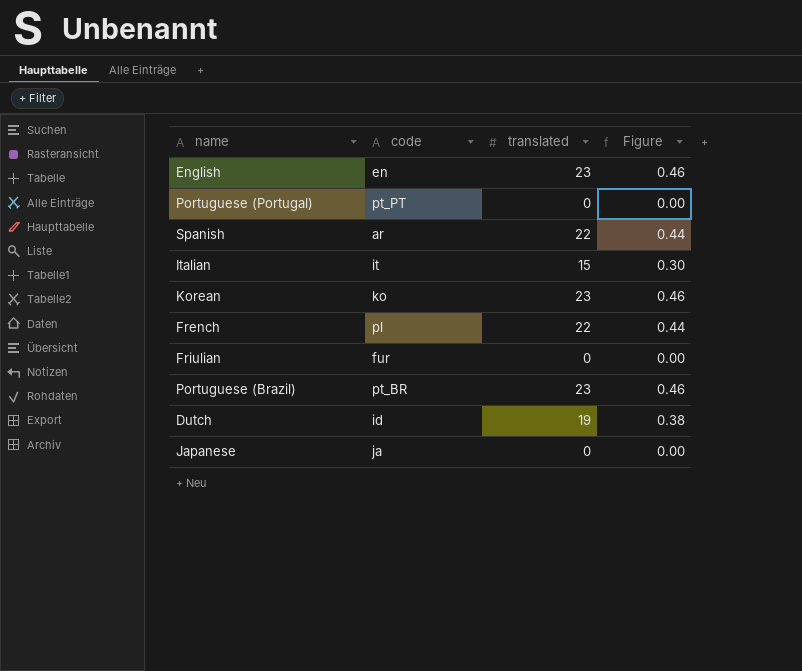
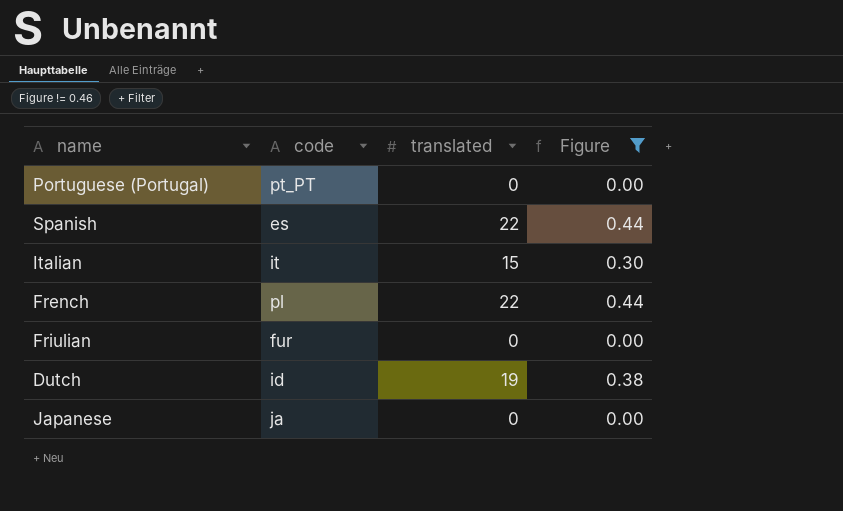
filter: none -> Figure != 0.46
Spanish | code: ar -> es

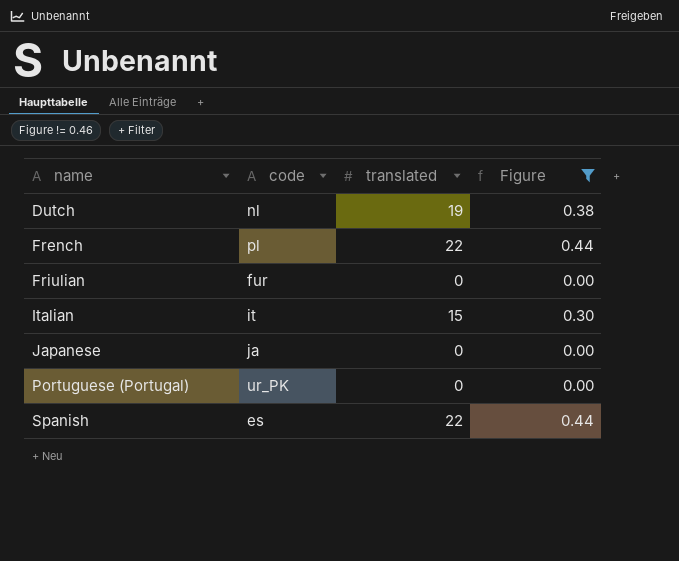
row order: none -> name ascending
Dutch | code: id -> nl
Portuguese (Portugal) | code: pt_PT -> ur_PK

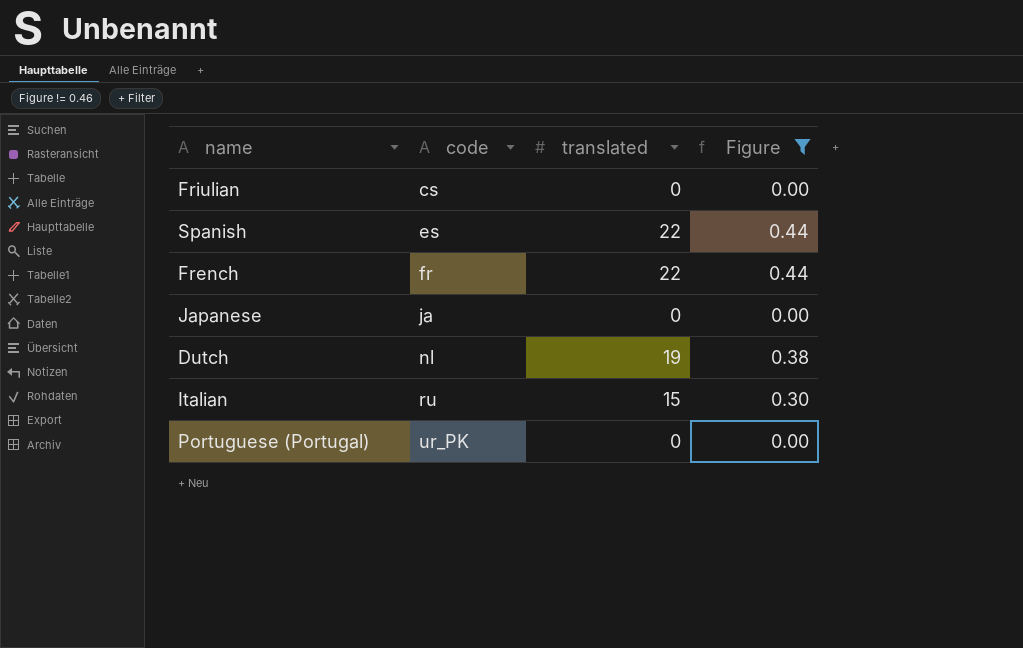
row order: name ascending -> code ascending
Friulian | code: fur -> cs
French | code: pl -> fr
Italian | code: it -> ru

